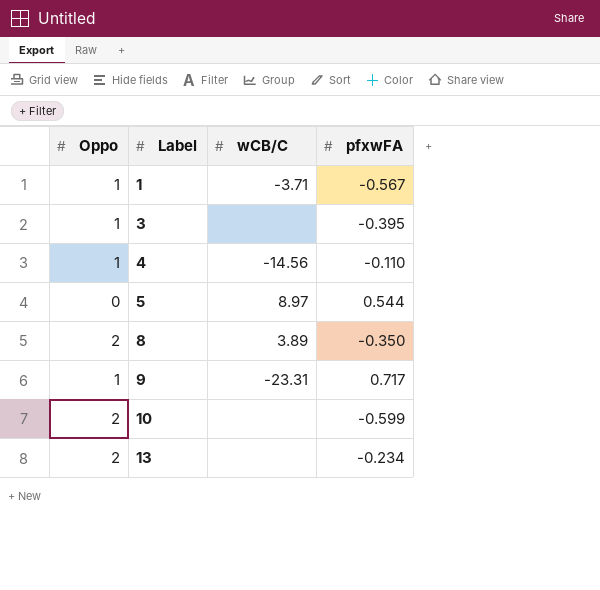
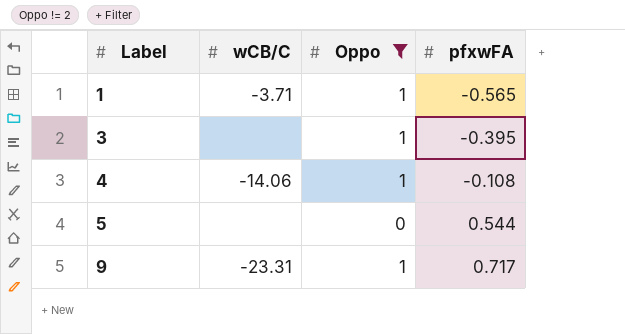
filter: none -> Oppo != 2
column Oppo | position: 1 -> 3
1 | pfxwFA: -0.567 -> -0.565
4 | wCB/C: -14.56 -> -14.06
4 | pfxwFA: -0.110 -> -0.108
5 | wCB/C: 8.97 -> none

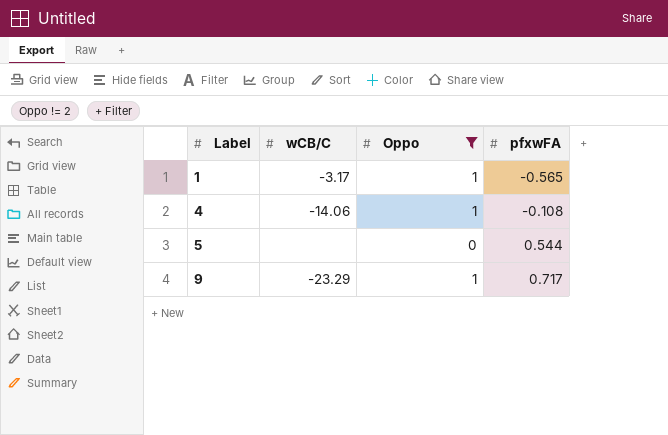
row 3: none | 1 | -0.395 -> none
1 | wCB/C: -3.71 -> -3.17
9 | wCB/C: -23.31 -> -23.29

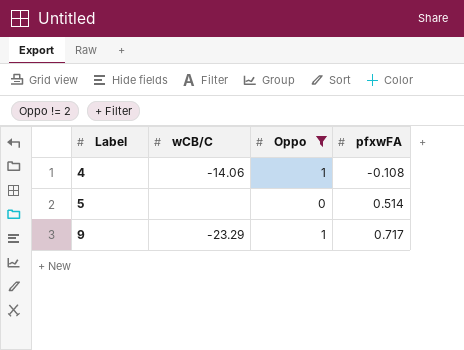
row 1: -3.17 | 1 | -0.565 -> none
5 | pfxwFA: 0.544 -> 0.514

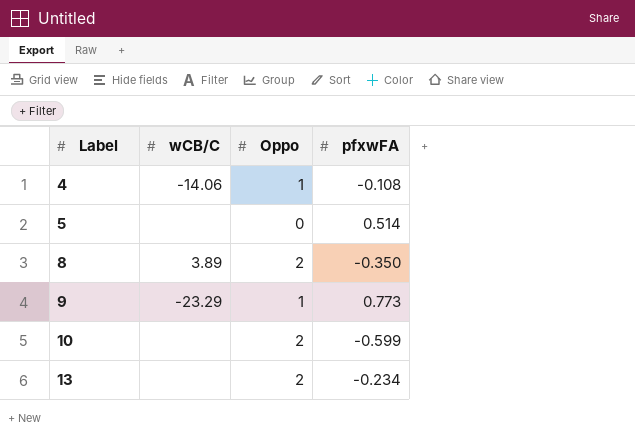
filter: Oppo != 2 -> none
9 | pfxwFA: 0.717 -> 0.773

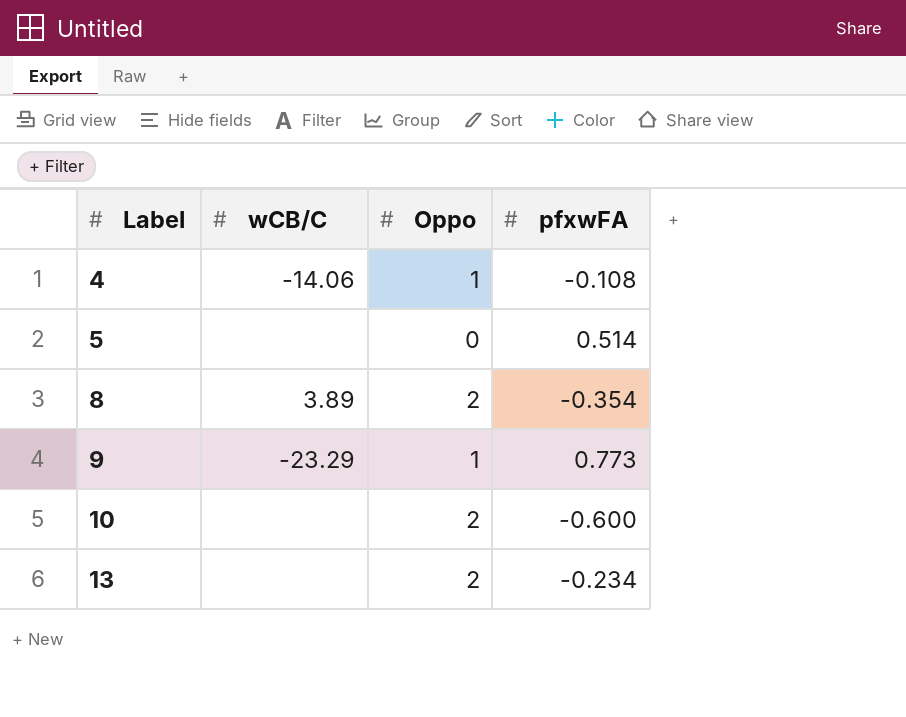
8 | pfxwFA: -0.350 -> -0.354
10 | pfxwFA: -0.599 -> -0.600

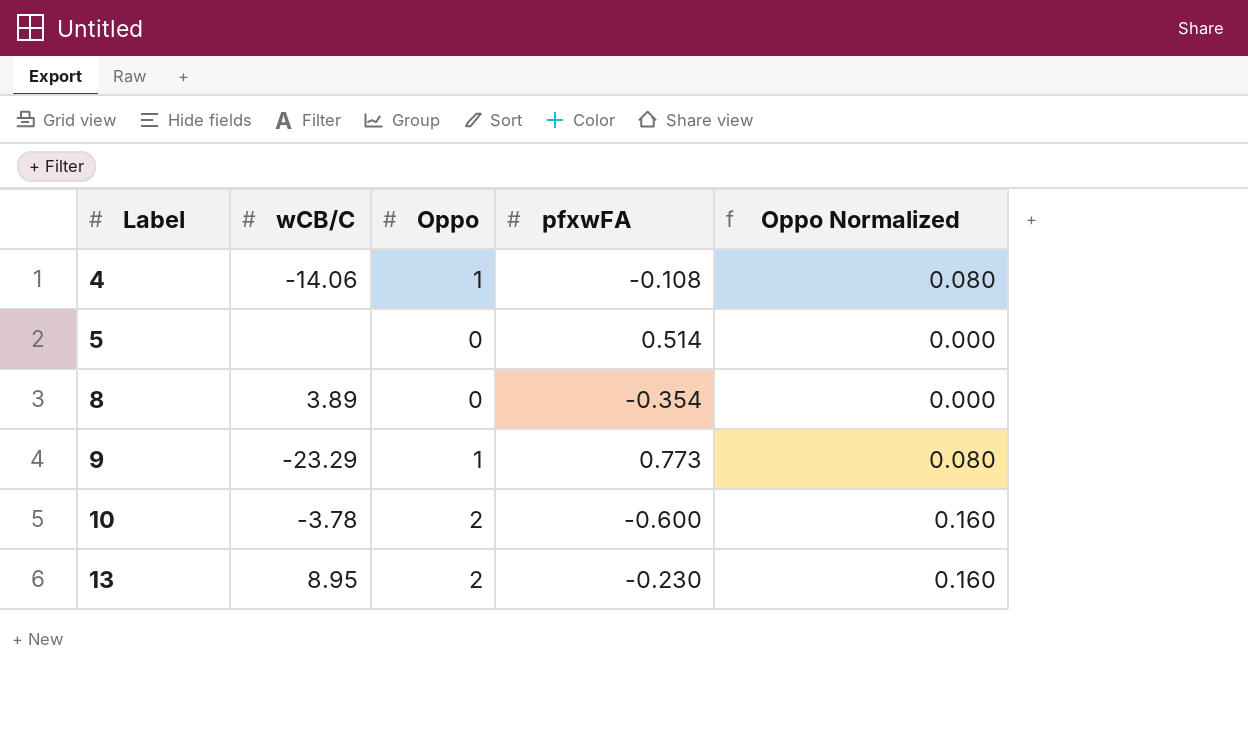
column Oppo Normalized | formula: none -> [Oppo] * 0.08
8 | Oppo: 2 -> 0
10 | wCB/C: none -> -3.78
13 | wCB/C: none -> 8.95
13 | pfxwFA: -0.234 -> -0.230

